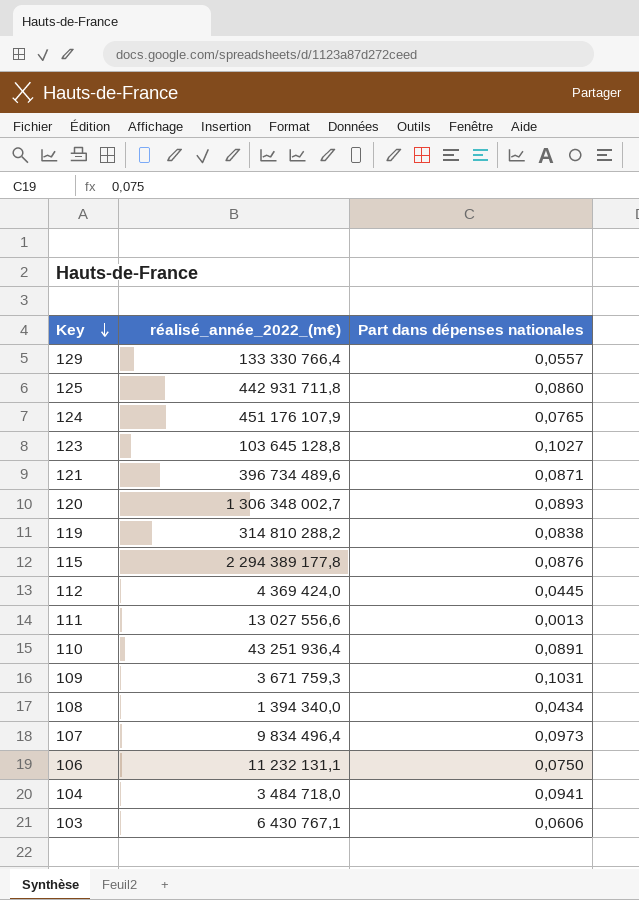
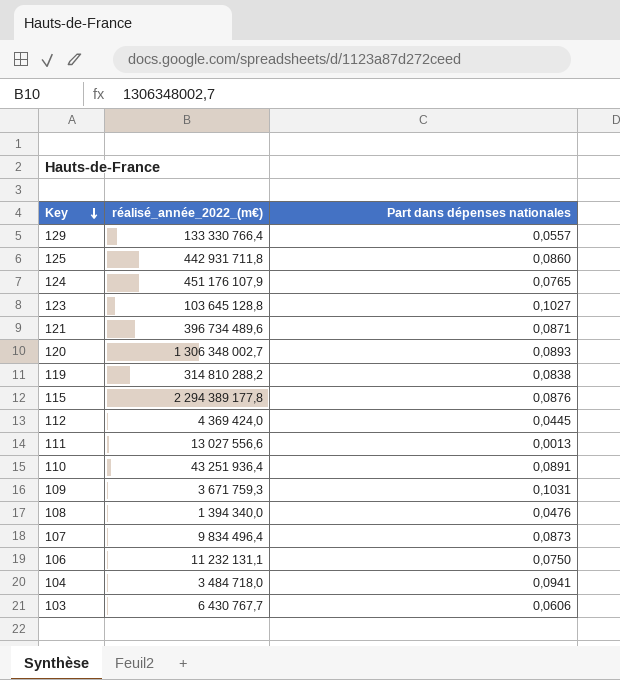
108 | Part dans dépenses nationales: 0,0434 -> 0,0476
107 | Part dans dépenses nationales: 0,0973 -> 0,0873
103 | réalisé_année_2022_(m€): 6 430 767,1 -> 6 430 767,7

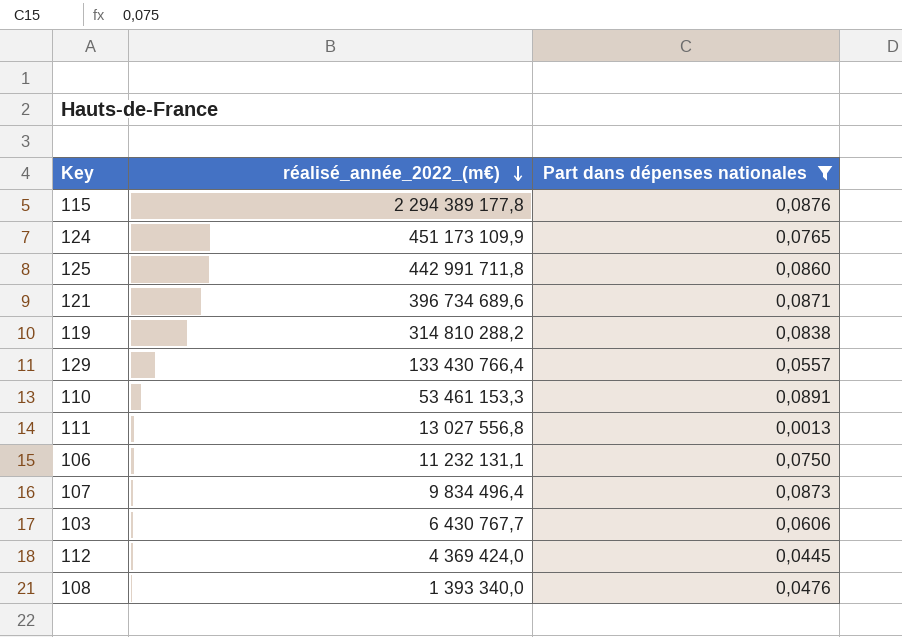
filter: none -> Part dans dépenses nationales <= 0,0891
row order: Key descending -> réalisé_année_2022_(m€) descending
124 | réalisé_année_2022_(m€): 451 176 107,9 -> 451 173 109,9
125 | réalisé_année_2022_(m€): 442 931 711,8 -> 442 991 711,8
121 | réalisé_année_2022_(m€): 396 734 489,6 -> 396 734 689,6
129 | réalisé_année_2022_(m€): 133 330 766,4 -> 133 430 766,4
110 | réalisé_année_2022_(m€): 43 251 936,4 -> 53 461 153,3
111 | réalisé_année_2022_(m€): 13 027 556,6 -> 13 027 556,8
108 | réalisé_année_2022_(m€): 1 394 340,0 -> 1 393 340,0

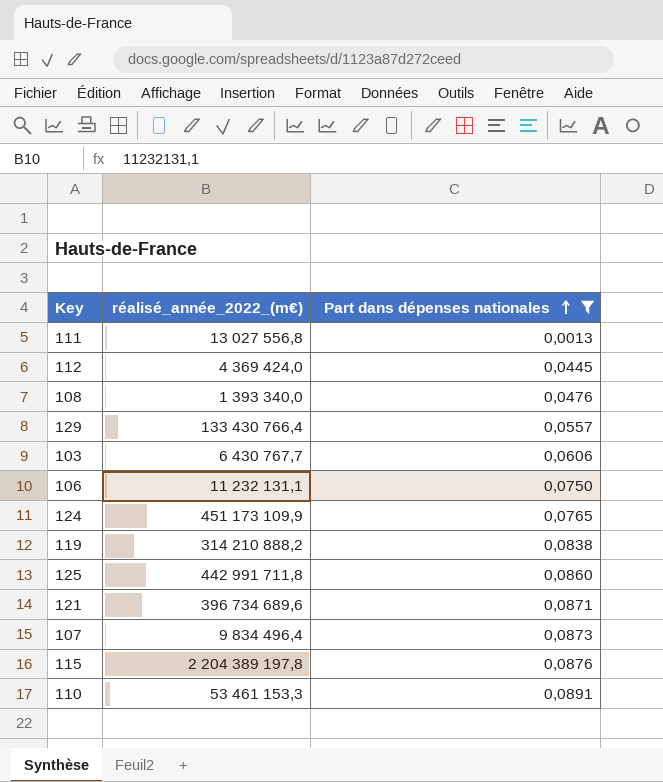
row order: réalisé_année_2022_(m€) descending -> Part dans dépenses nationales ascending
119 | réalisé_année_2022_(m€): 314 810 288,2 -> 314 210 888,2
115 | réalisé_année_2022_(m€): 2 294 389 177,8 -> 2 204 389 197,8

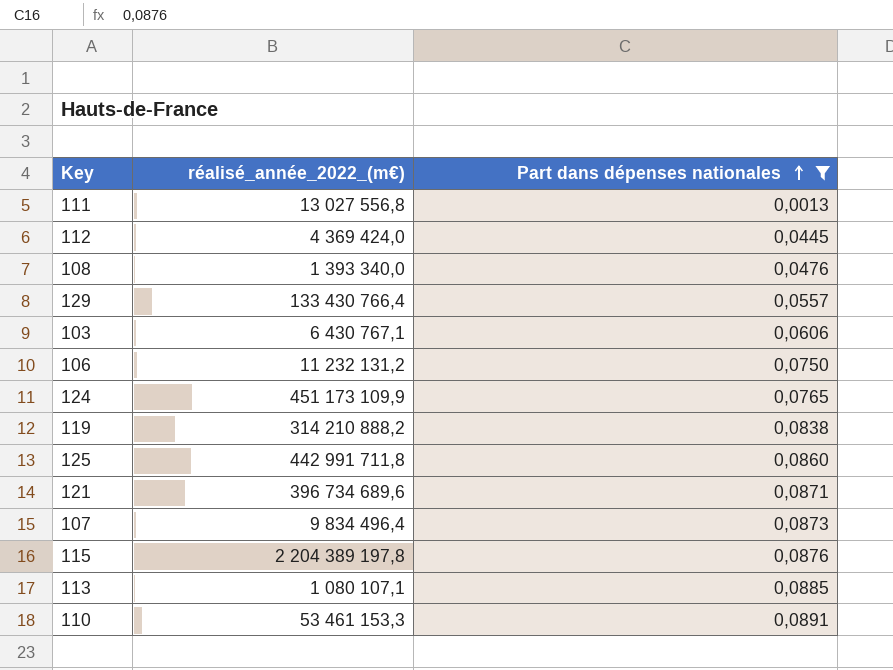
103 | réalisé_année_2022_(m€): 6 430 767,7 -> 6 430 767,1
106 | réalisé_année_2022_(m€): 11 232 131,1 -> 11 232 131,2
row 113: none -> 1 080 107,1 | 0,0885

